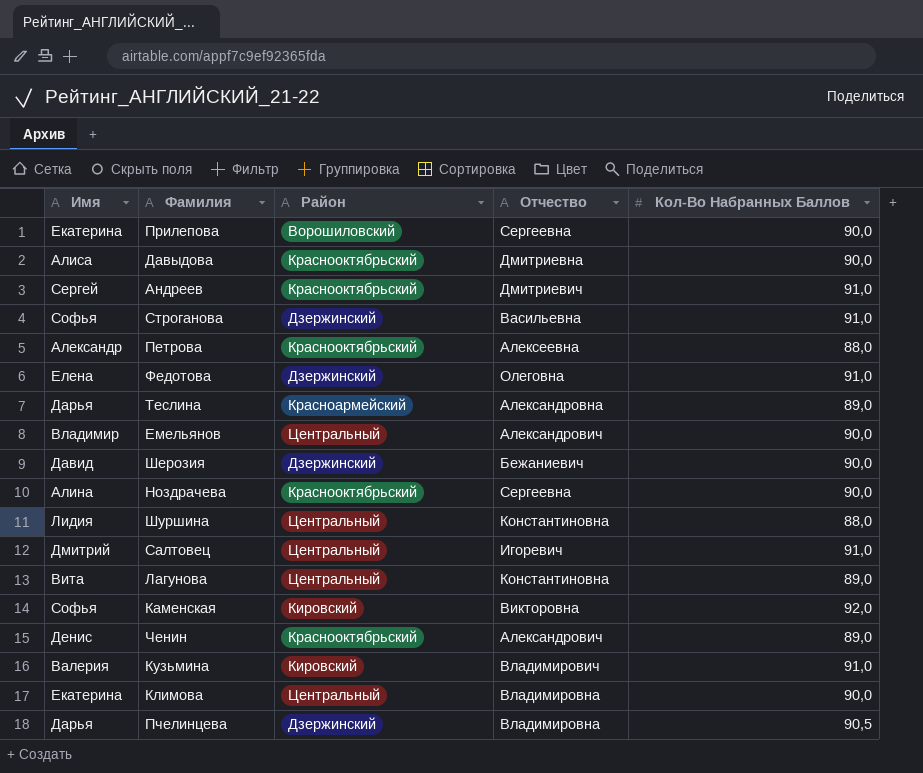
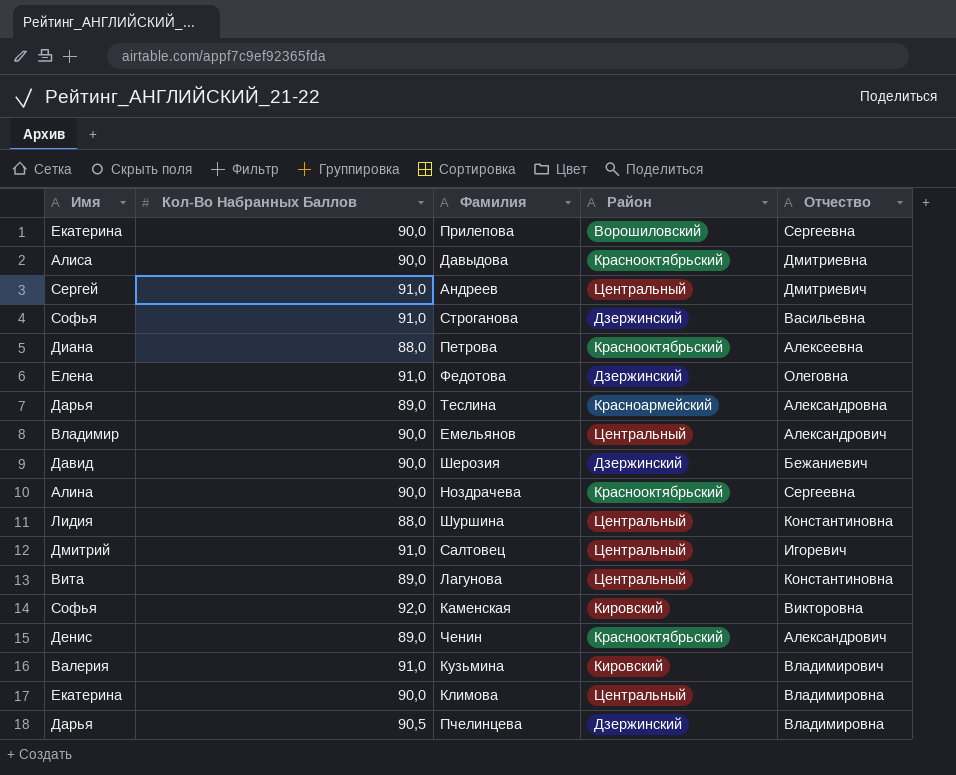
column Кол-Во Набранных Баллов | position: 5 -> 2
Андреев | Район: Краснооктябрьский -> Центральный
Петрова | Имя: Александр -> Диана

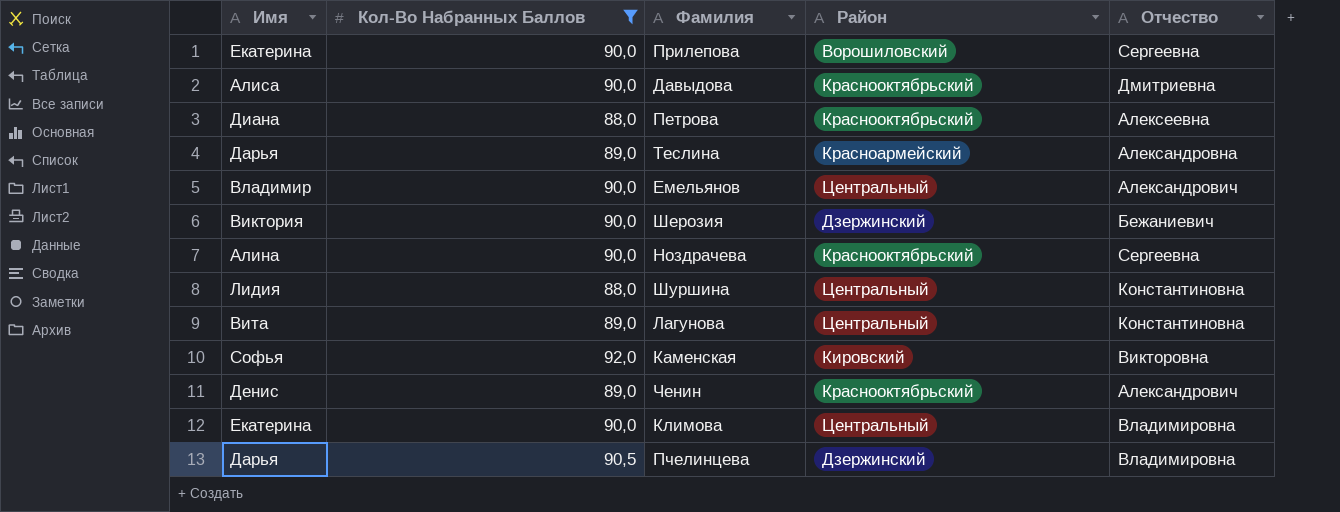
filter: none -> Кол-Во Набранных Баллов != 91,0
Шерозия | Имя: Давид -> Виктория

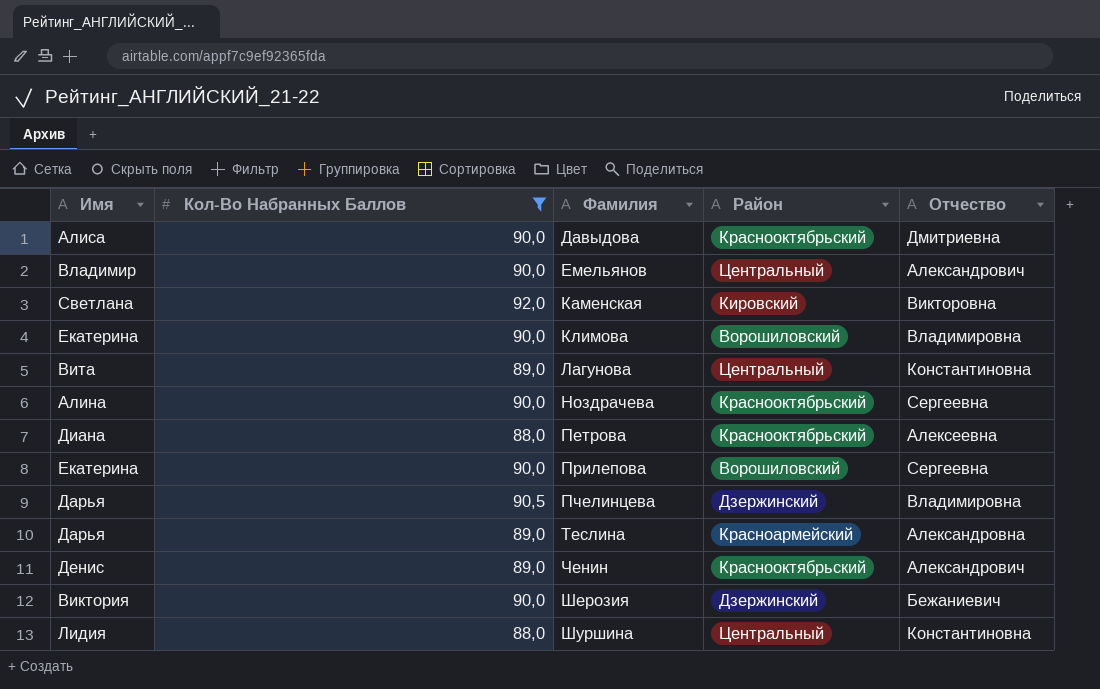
row order: none -> Фамилия ascending
Каменская | Имя: Софья -> Светлана
Климова | Район: Центральный -> Ворошиловский

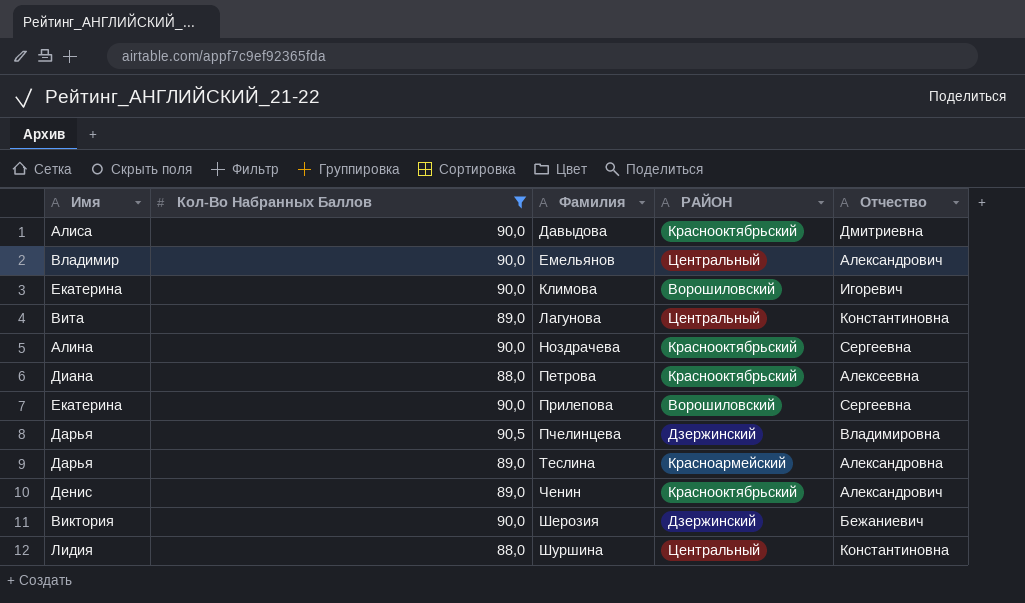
column name: Район -> РАЙОН
row Каменская: Светлана | 92,0 | Кировский | Викторовна -> none
Климова | Отчество: Владимировна -> Игоревич

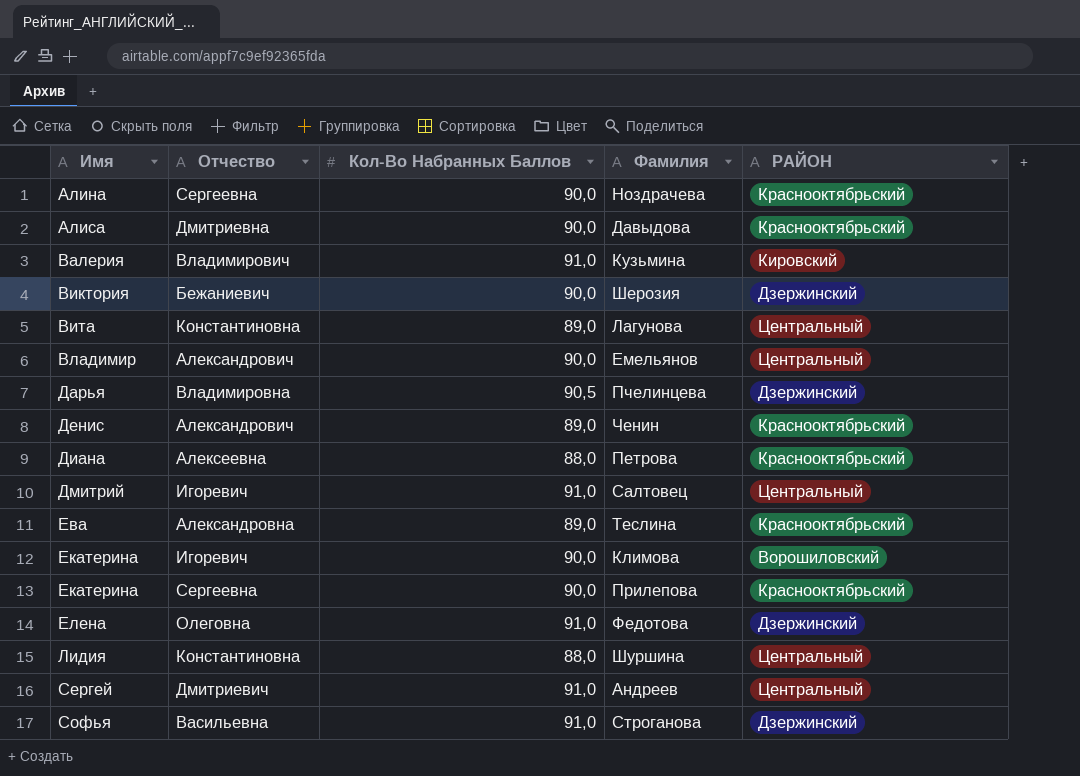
filter: Кол-Во Набранных Баллов != 91,0 -> none
row order: Фамилия ascending -> Имя ascending
column Отчество | position: 5 -> 2
Теслина | Имя: Дарья -> Ева
Теслина | РАЙОН: Красноармейский -> Краснооктябрьский
Прилепова | РАЙОН: Ворошиловский -> Краснооктябрьский

